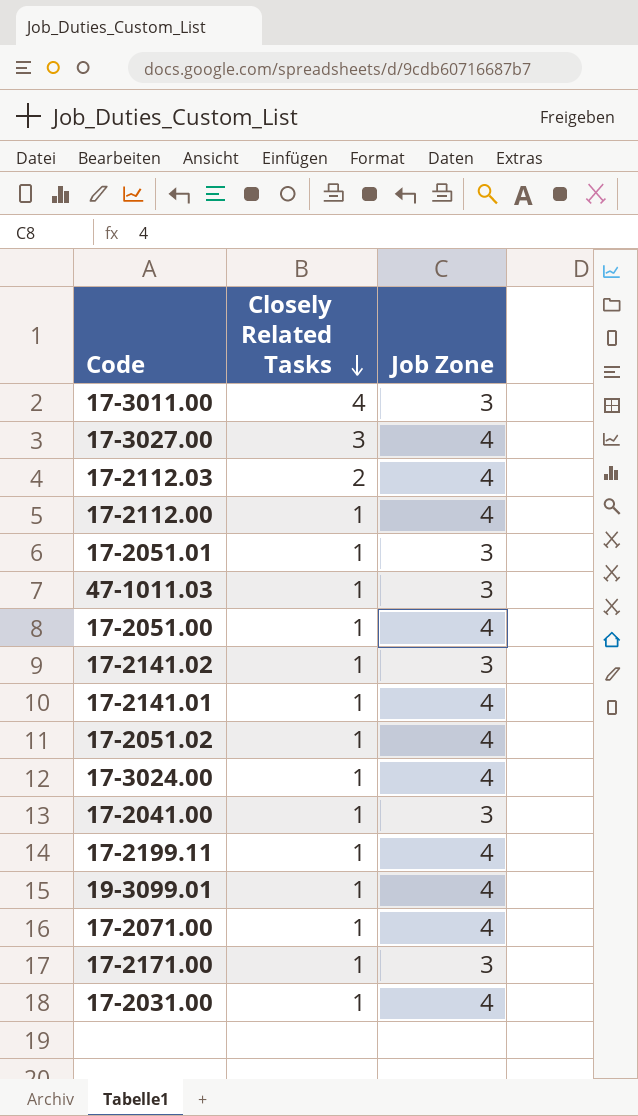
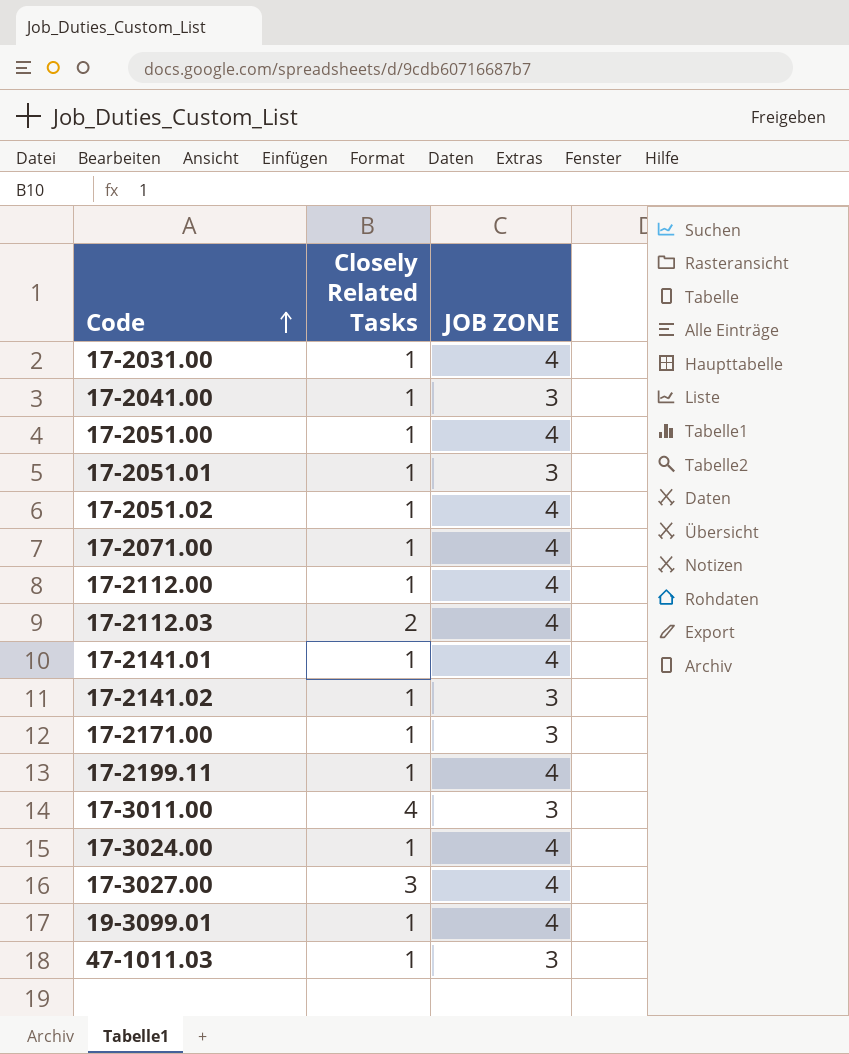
row order: Closely Related Tasks descending -> Code ascending
column name: Job Zone -> JOB ZONE

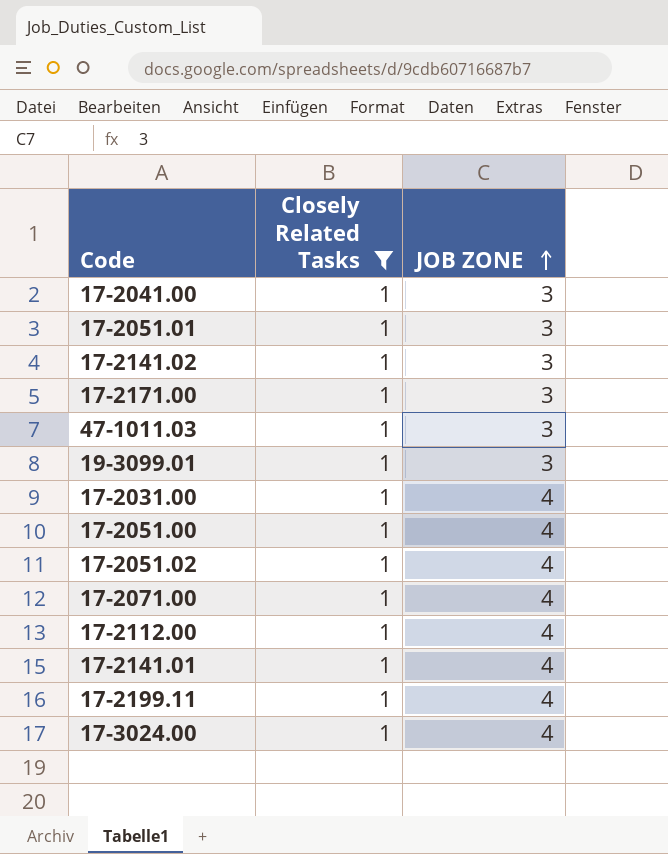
filter: none -> Closely Related Tasks = 1
row order: Code ascending -> JOB ZONE ascending
19-3099.01 | JOB ZONE: 4 -> 3

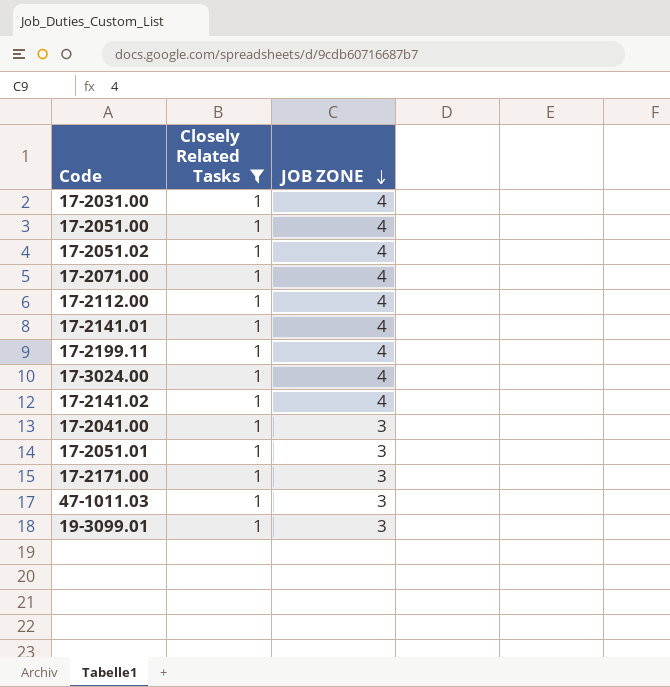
row order: JOB ZONE ascending -> JOB ZONE descending
17-2141.02 | JOB ZONE: 3 -> 4

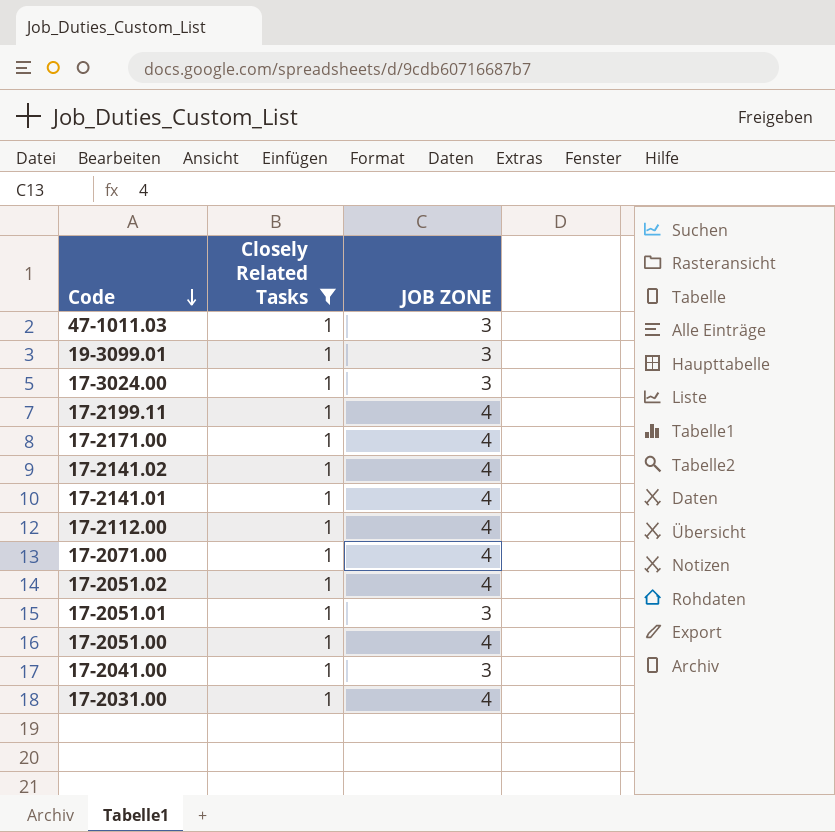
row order: JOB ZONE descending -> Code descending
17-3024.00 | JOB ZONE: 4 -> 3
17-2171.00 | JOB ZONE: 3 -> 4

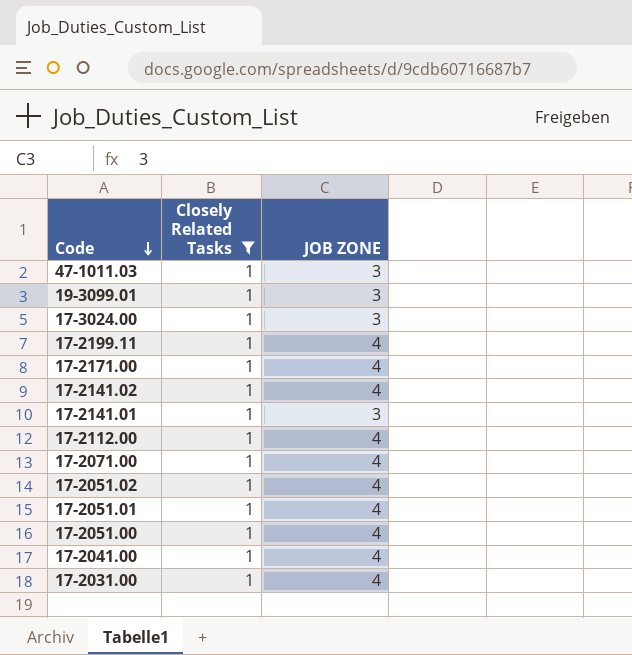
17-2141.01 | JOB ZONE: 4 -> 3
17-2051.01 | JOB ZONE: 3 -> 4
17-2041.00 | JOB ZONE: 3 -> 4

